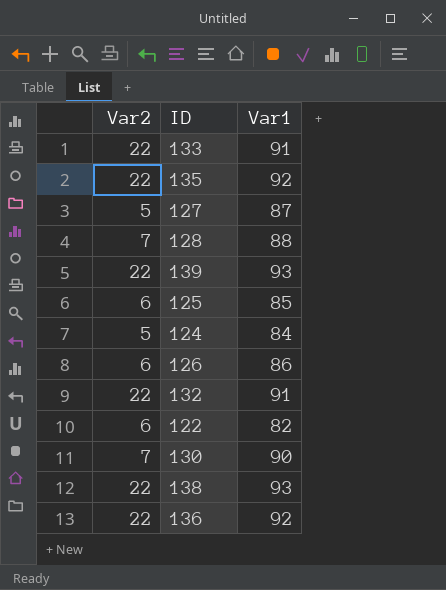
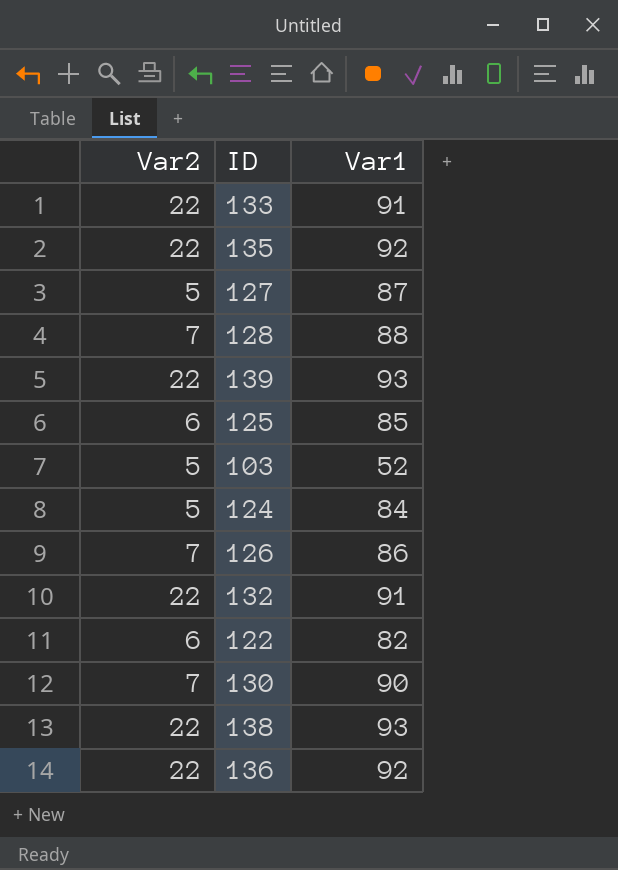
row 103: none -> 5 | 52
126 | Var2: 6 -> 7

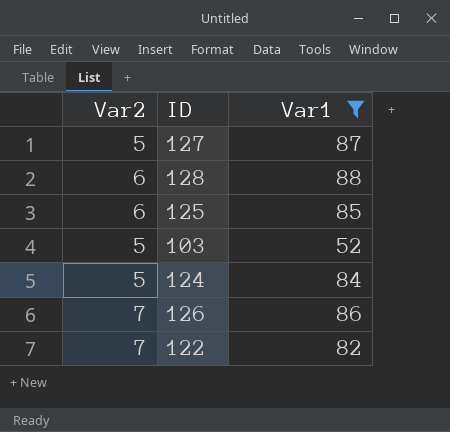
filter: none -> Var1 <= 88
128 | Var2: 7 -> 6
122 | Var2: 6 -> 7

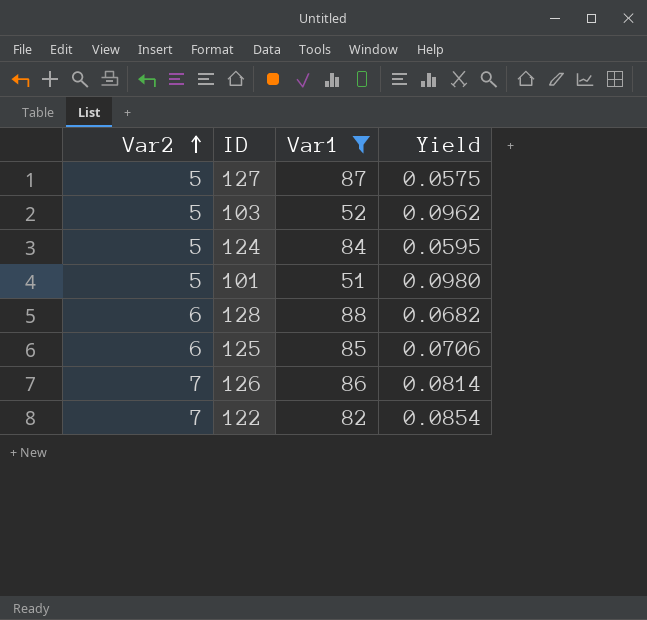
row order: none -> Var2 ascending
column Yield | formula: none -> [Var2] / [Var1]
row 101: none -> 5 | 51 | 0.0980

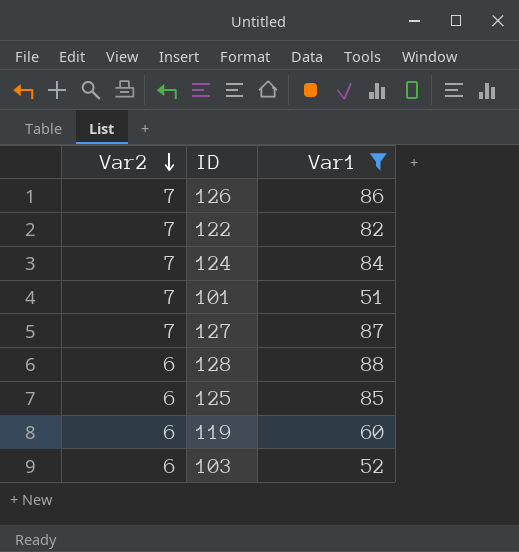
row order: Var2 ascending -> Var2 descending
column Yield | formula: [Var2] / [Var1] -> none
124 | Var2: 5 -> 7
101 | Var2: 5 -> 7
127 | Var2: 5 -> 7
row 119: none -> 6 | 60
103 | Var2: 5 -> 6

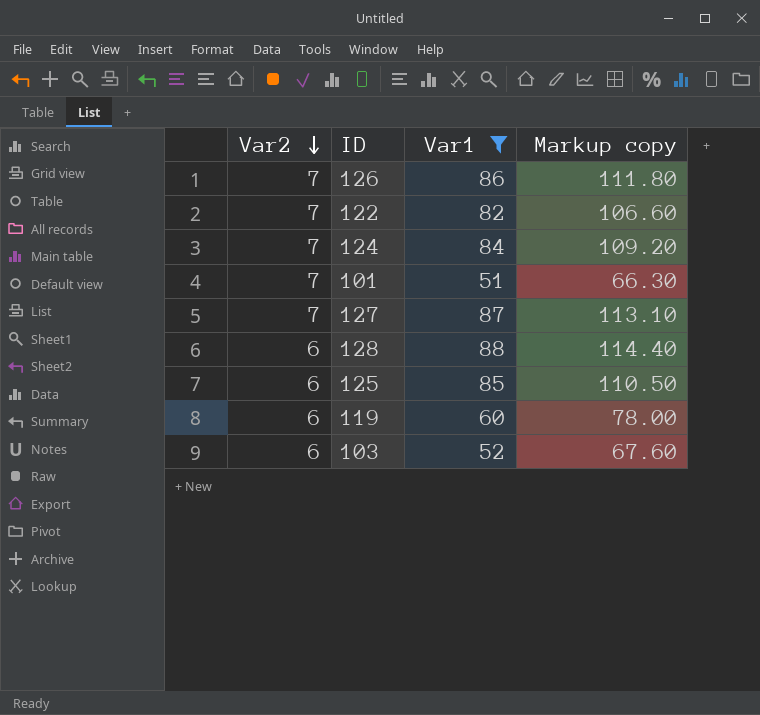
column Markup copy | formula: none -> [Var1] * 1.3

